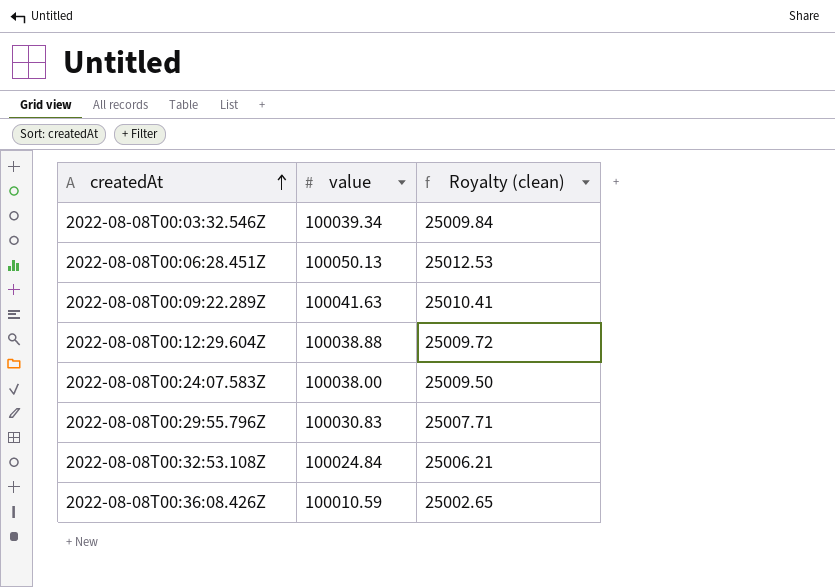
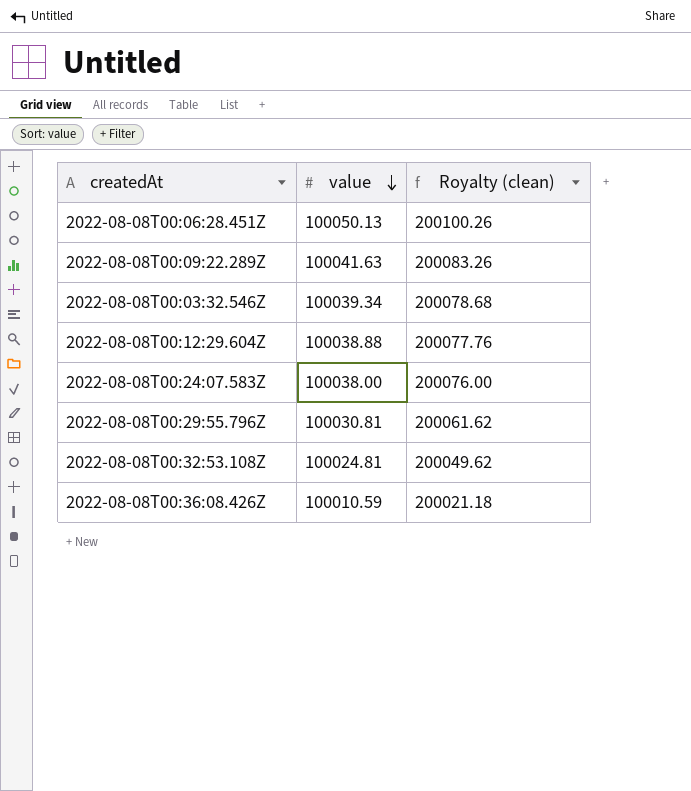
row order: createdAt ascending -> value descending
column Royalty (clean) | formula: [value] * 0.25 -> [value] * 2
2022-08-08T00:29:55.796Z | value: 100030.83 -> 100030.81
2022-08-08T00:32:53.108Z | value: 100024.84 -> 100024.81

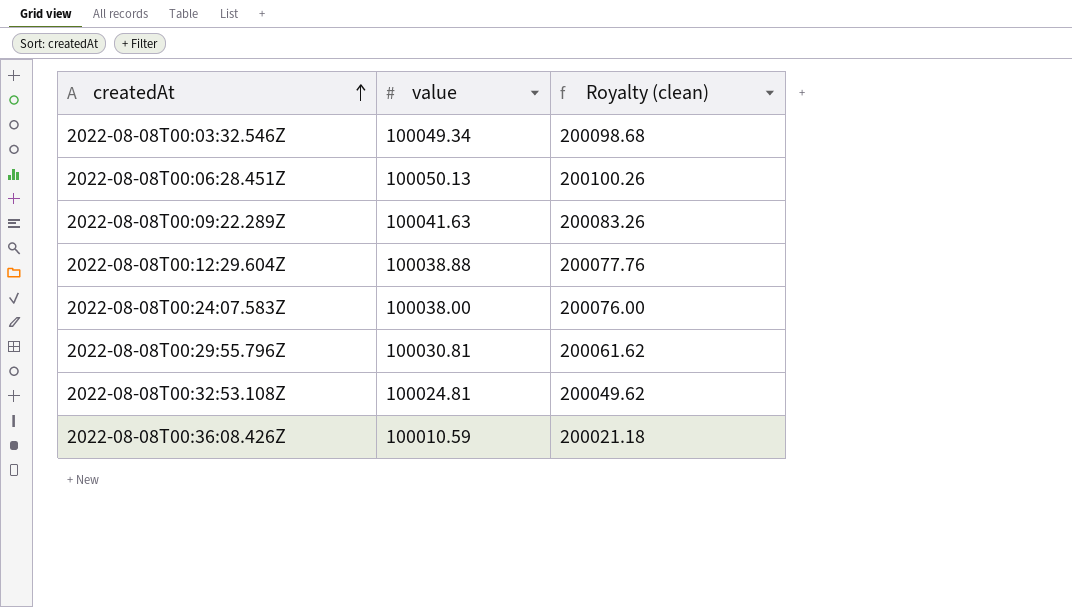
row order: value descending -> createdAt ascending
2022-08-08T00:03:32.546Z | value: 100039.34 -> 100049.34
2022-08-08T00:03:32.546Z | Royalty (clean): 200078.68 -> 200098.68

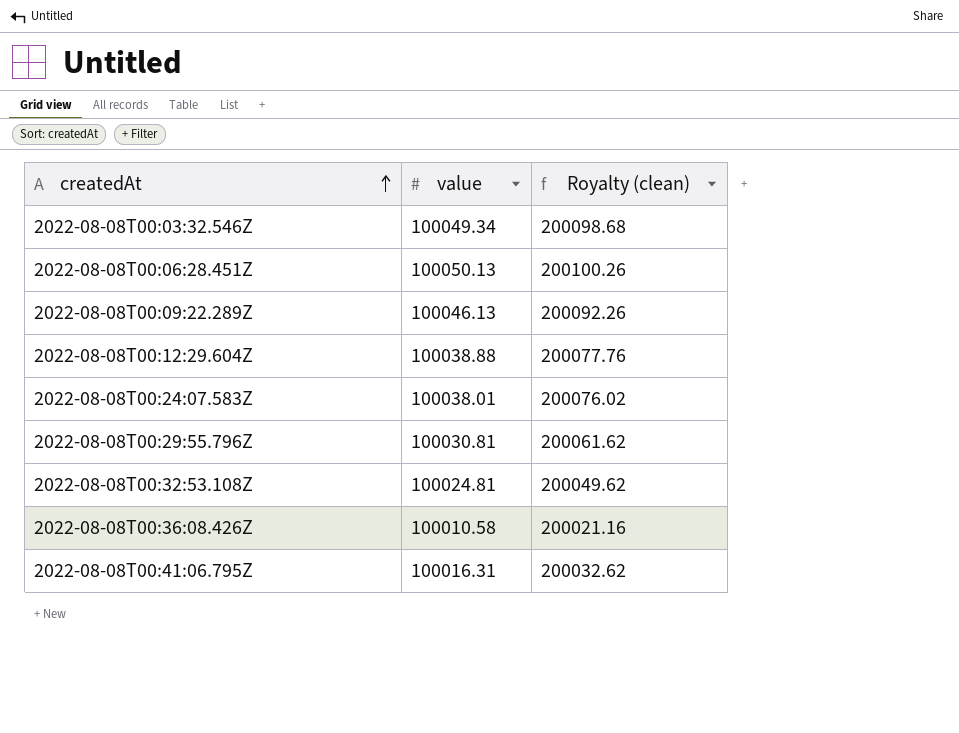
2022-08-08T00:09:22.289Z | value: 100041.63 -> 100046.13
2022-08-08T00:09:22.289Z | Royalty (clean): 200083.26 -> 200092.26
2022-08-08T00:24:07.583Z | value: 100038.00 -> 100038.01
2022-08-08T00:24:07.583Z | Royalty (clean): 200076.00 -> 200076.02
2022-08-08T00:36:08.426Z | value: 100010.59 -> 100010.58
2022-08-08T00:36:08.426Z | Royalty (clean): 200021.18 -> 200021.16
row 2022-08-08T00:41:06.795Z: none -> 100016.31 | 200032.62

